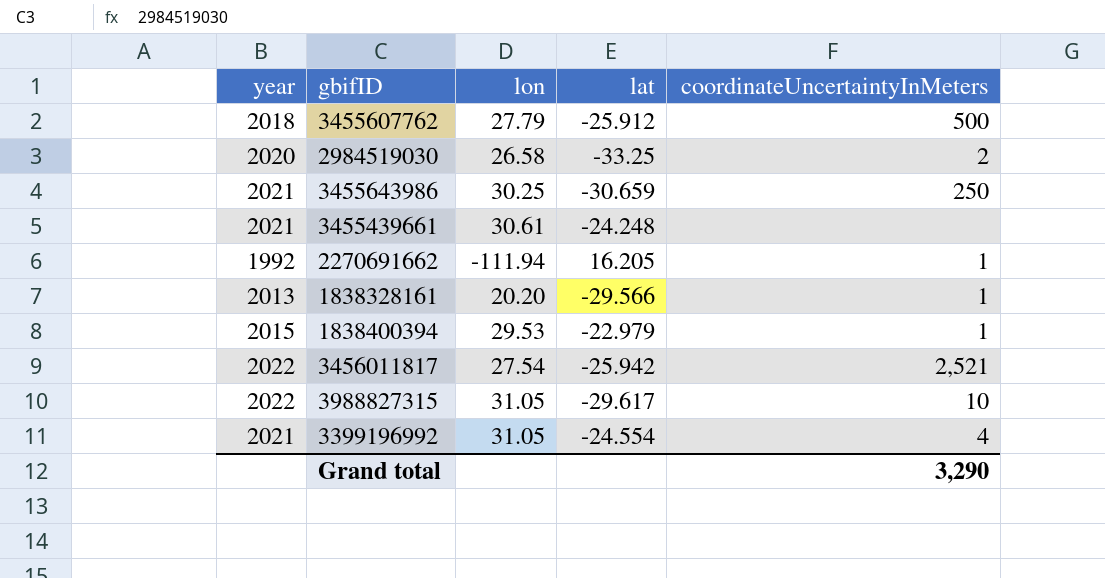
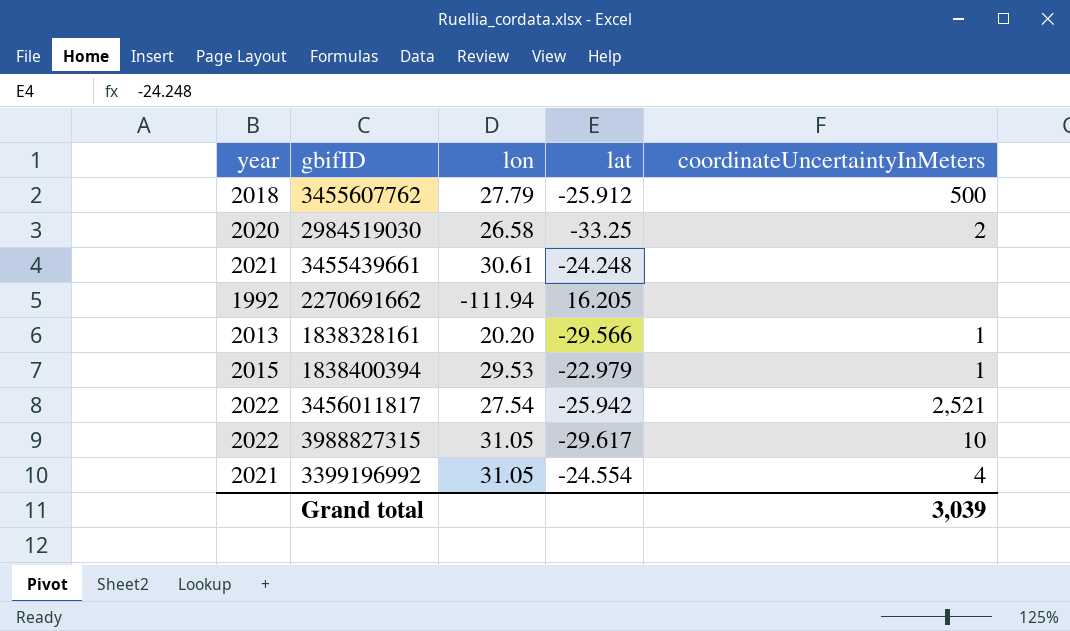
row 3455643986: 2021 | 30.25 | -30.659 | 250 -> none
2270691662 | coordinateUncertaintyInMeters: 1 -> none
Grand total | coordinateUncertaintyInMeters: 3,290 -> 3,039

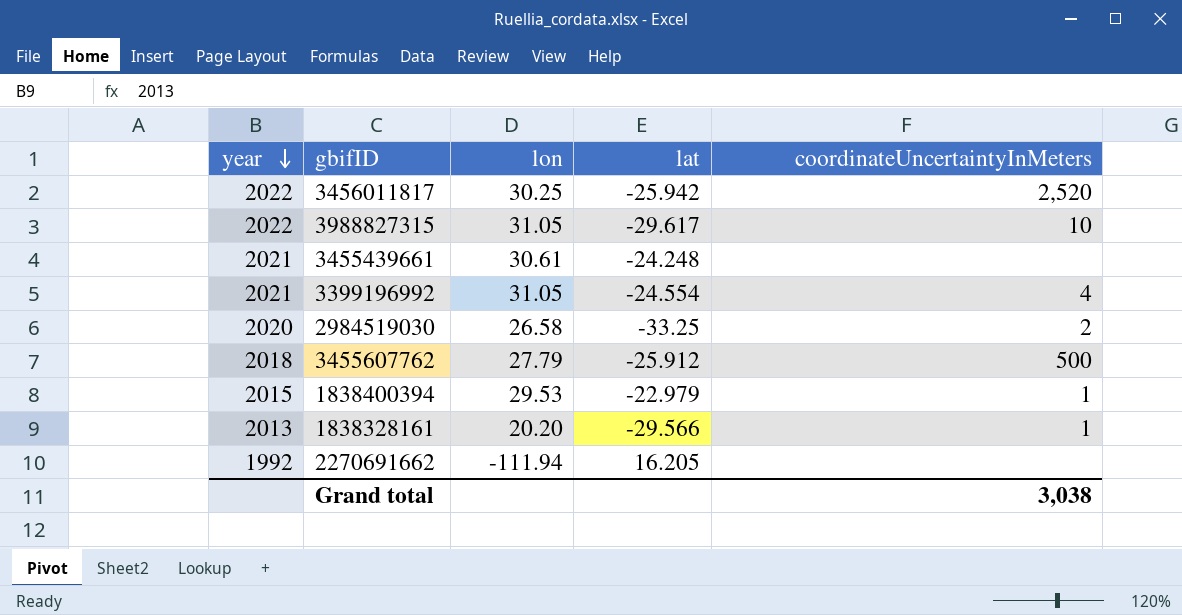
row order: none -> year descending
3456011817 | lon: 27.54 -> 30.25
3456011817 | coordinateUncertaintyInMeters: 2,521 -> 2,520
Grand total | coordinateUncertaintyInMeters: 3,039 -> 3,038

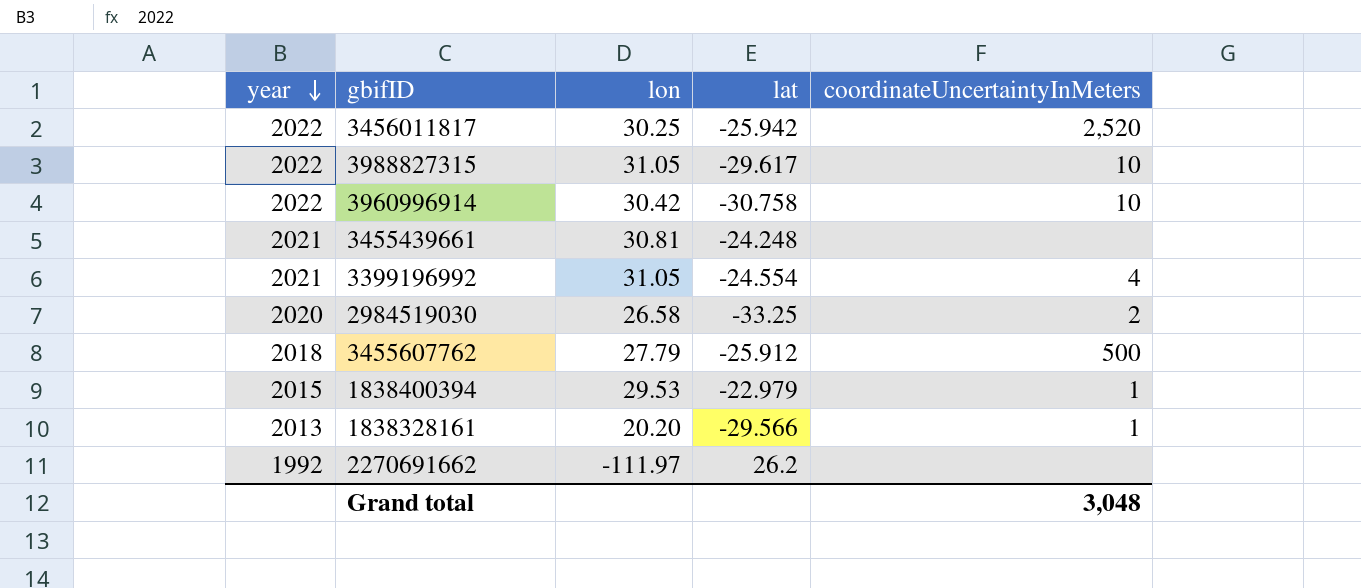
row 3960996914: none -> 2022 | 30.42 | -30.758 | 10
3455439661 | lon: 30.61 -> 30.81
2270691662 | lon: -111.94 -> -111.97
2270691662 | lat: 16.205 -> 26.2
Grand total | coordinateUncertaintyInMeters: 3,038 -> 3,048

